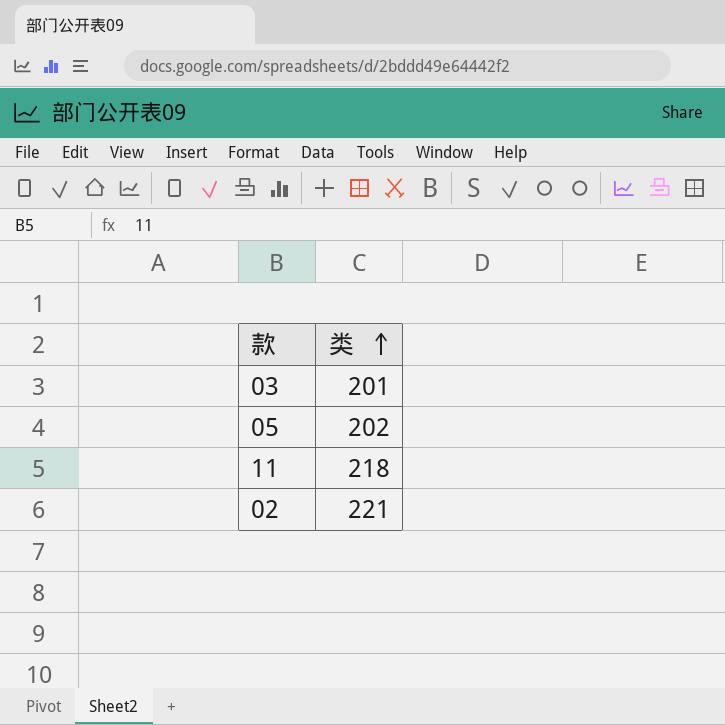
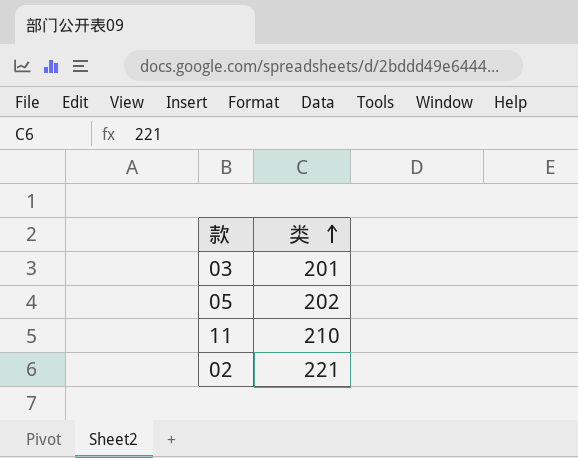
11 | 类: 218 -> 210

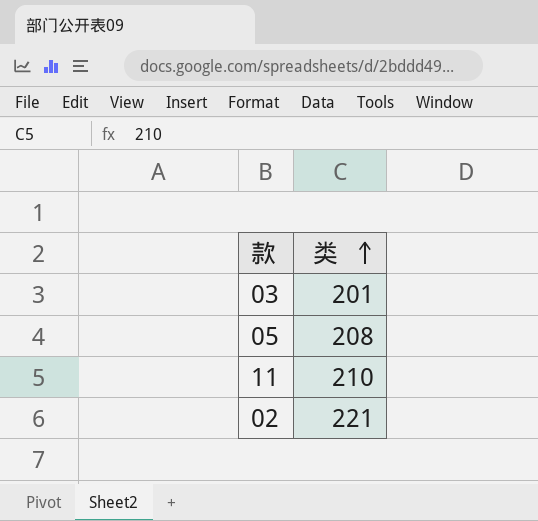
05 | 类: 202 -> 208

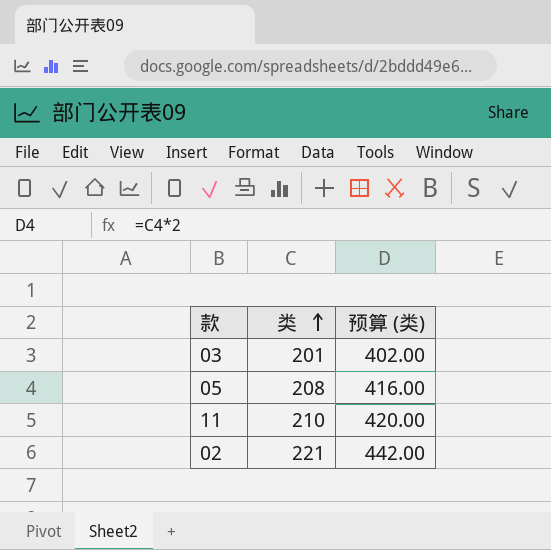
column 预算 (类) | formula: none -> [类] * 2

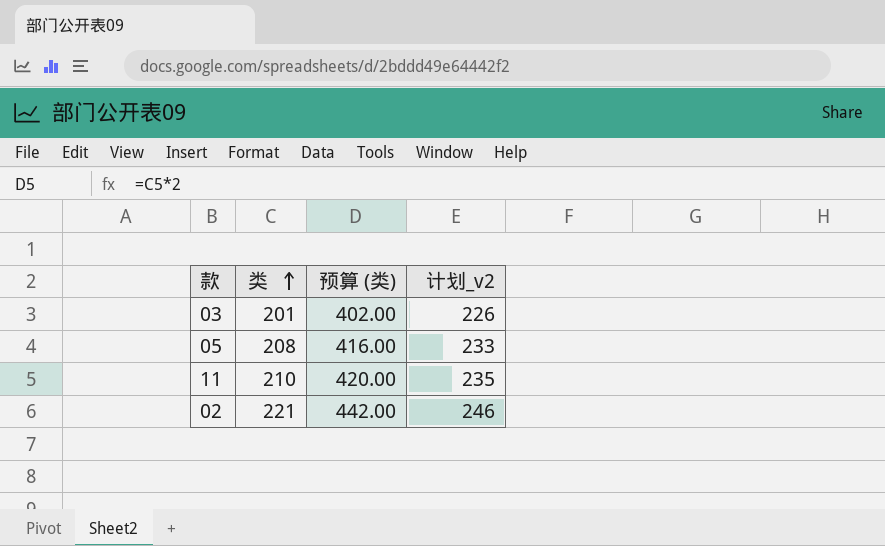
column 计划_v2 | formula: none -> [类] + 25

